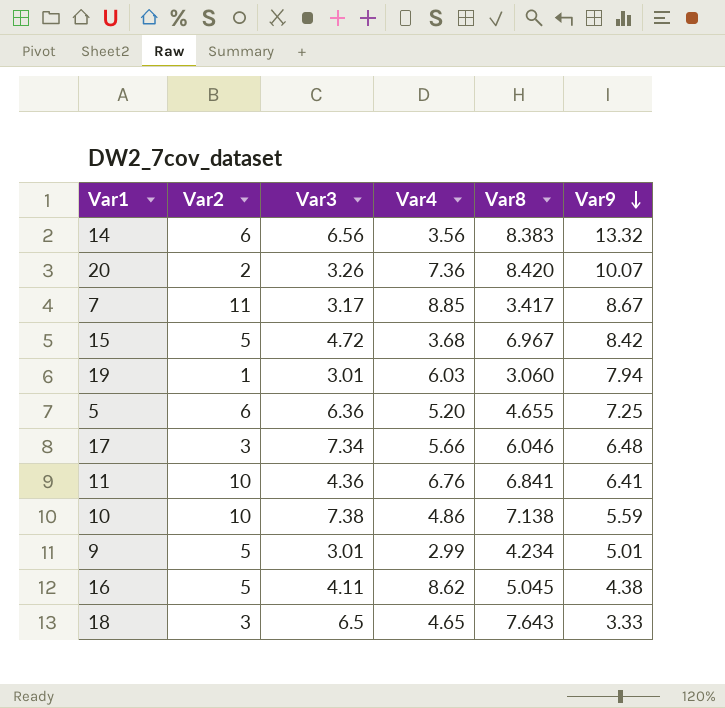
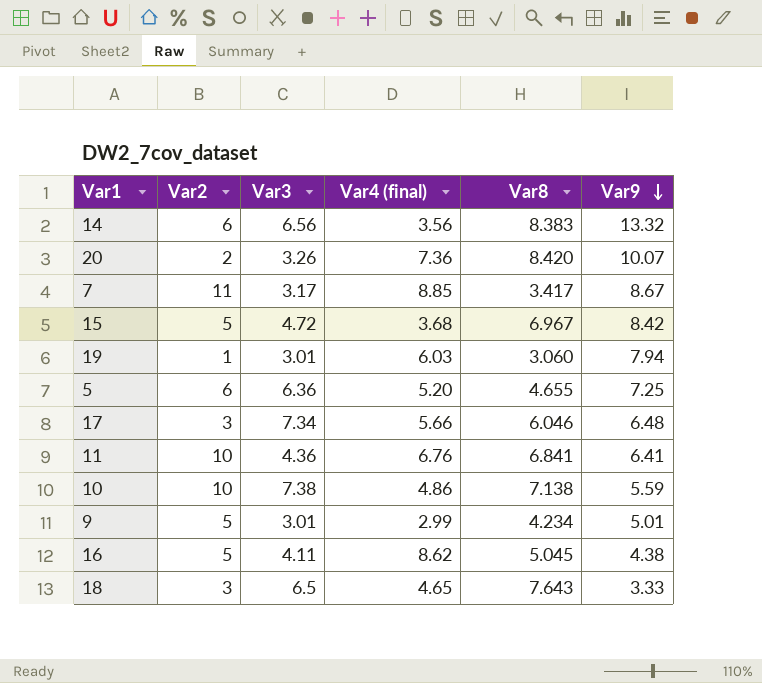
column name: Var4 -> Var4 (final)

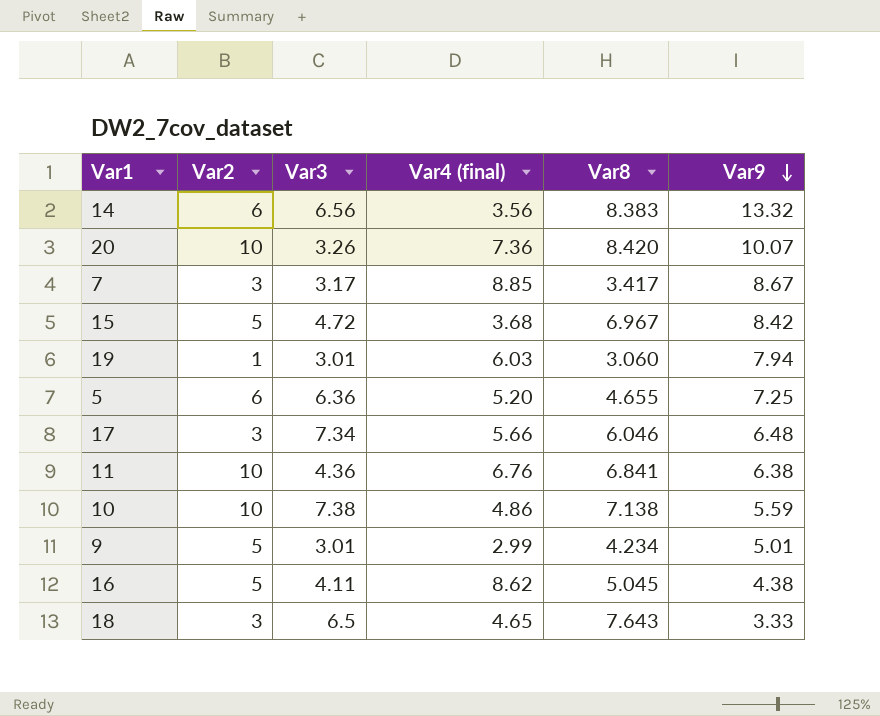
20 | Var2: 2 -> 10
7 | Var2: 11 -> 3
11 | Var9: 6.41 -> 6.38

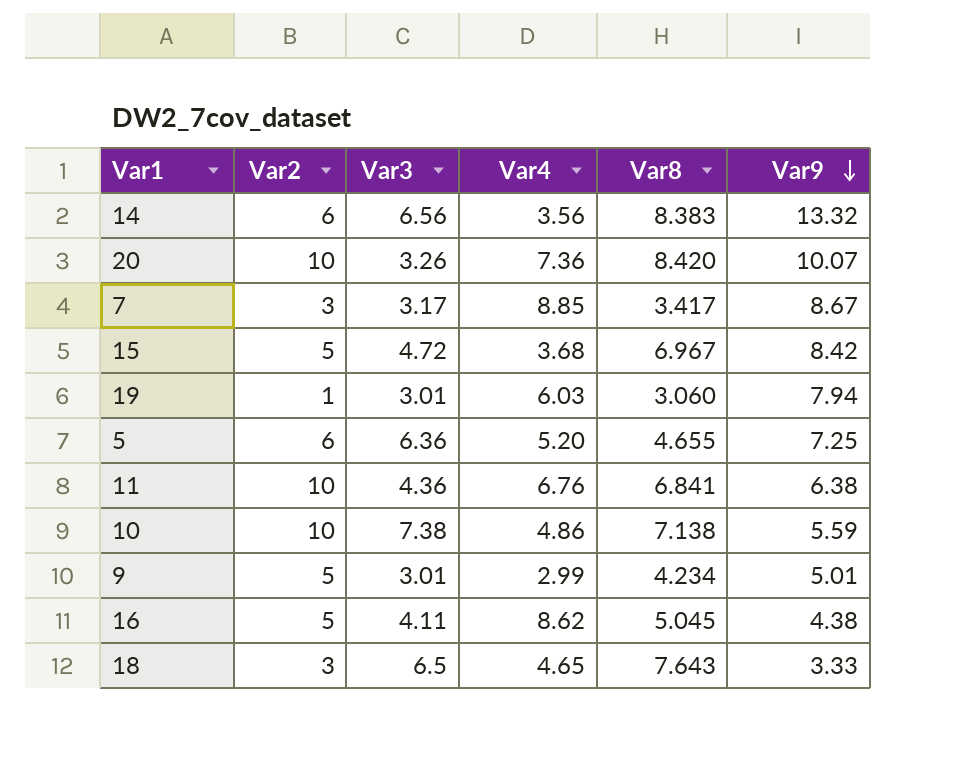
column name: Var4 (final) -> Var4
row 17: 3 | 7.34 | 5.66 | 6.046 | 6.48 -> none

